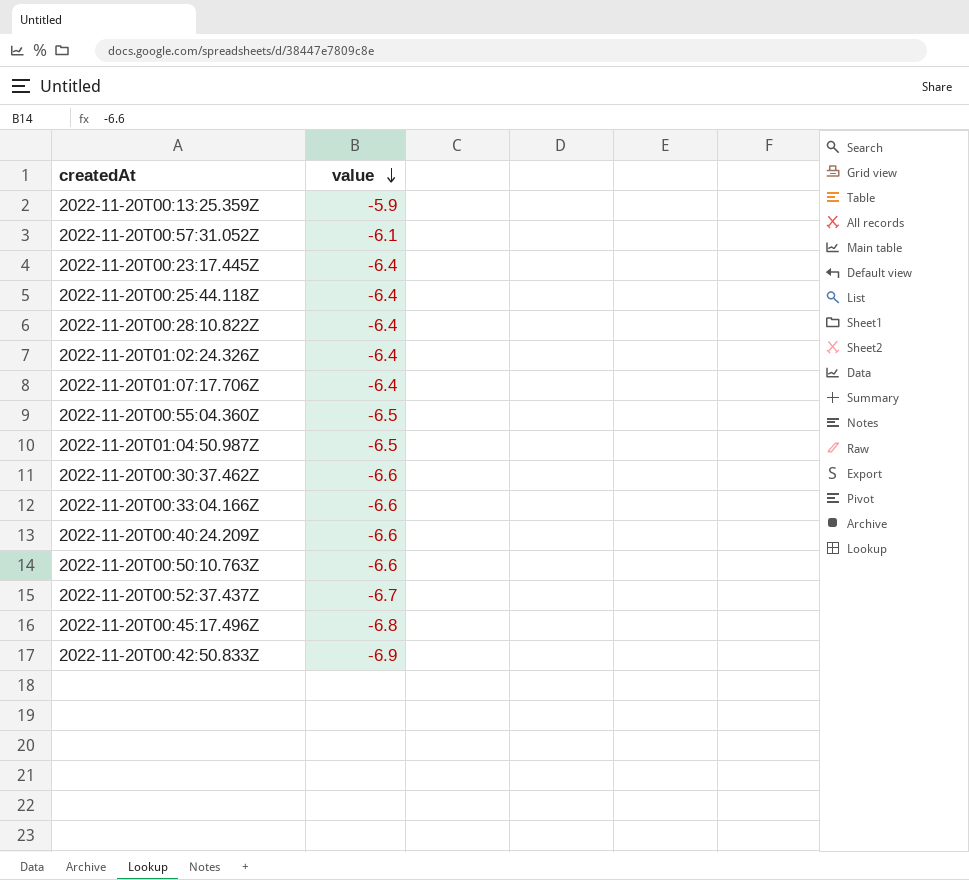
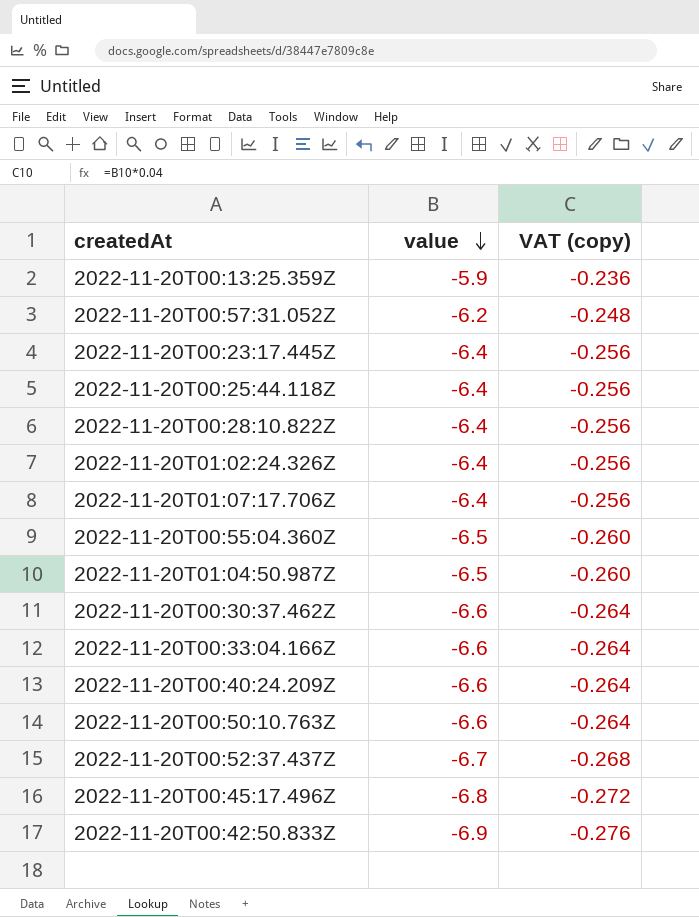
column VAT (copy) | formula: none -> [value] * 0.04
2022-11-20T00:57:31.052Z | value: -6.1 -> -6.2

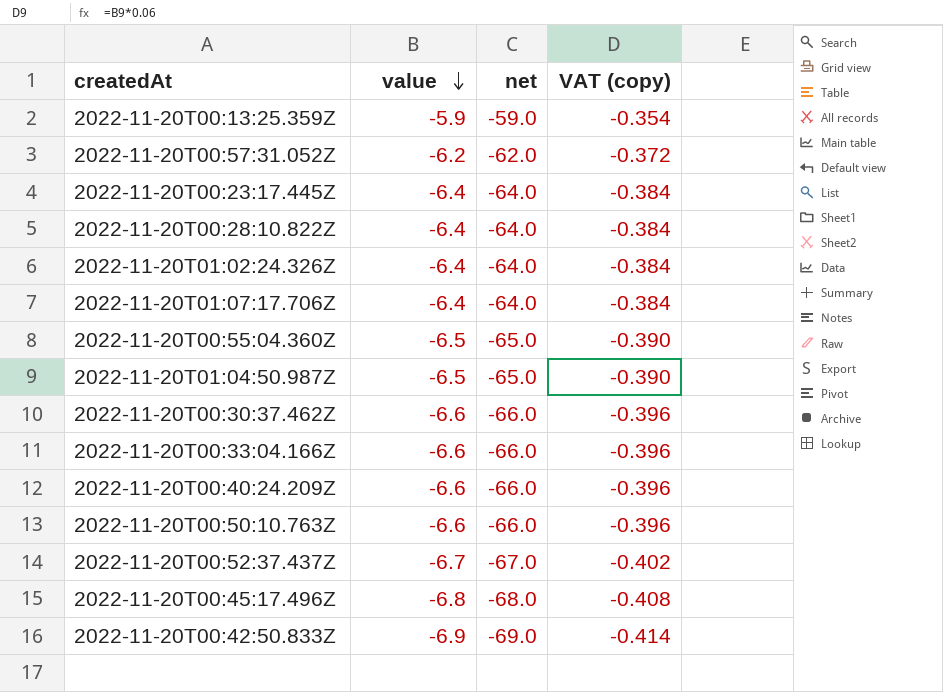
column net | formula: none -> [value] * 10
column VAT (copy) | formula: [value] * 0.04 -> [value] * 0.06
row 2022-11-20T00:25:44.118Z: -6.4 | -0.256 -> none

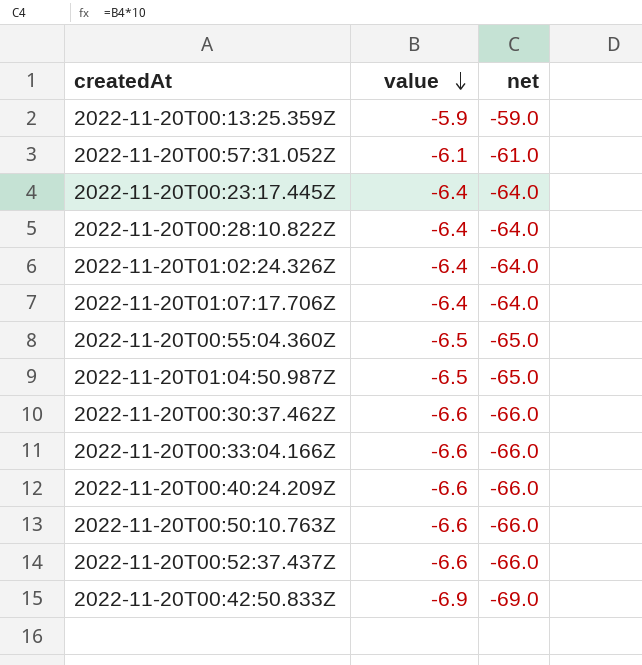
column VAT (copy) | formula: [value] * 0.06 -> none
row 2022-11-20T00:45:17.496Z: -6.8 | -68.0 | -0.408 -> none
2022-11-20T00:57:31.052Z | value: -6.2 -> -6.1
2022-11-20T00:57:31.052Z | net: -62.0 -> -61.0
2022-11-20T00:52:37.437Z | value: -6.7 -> -6.6
2022-11-20T00:52:37.437Z | net: -67.0 -> -66.0

